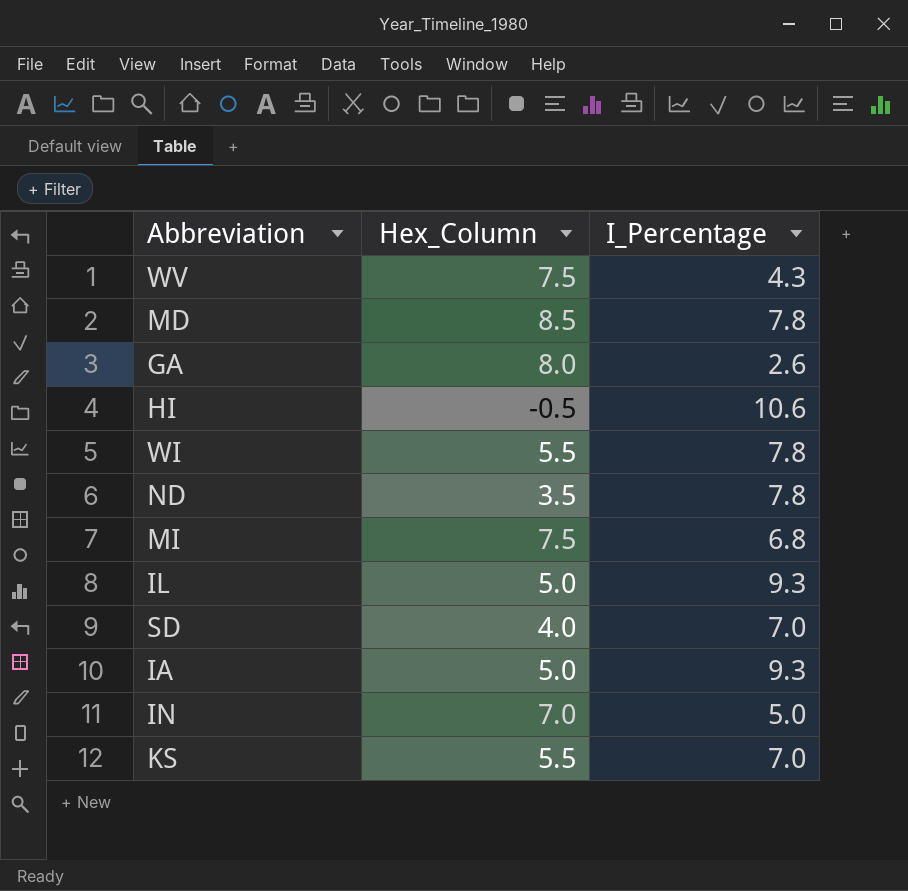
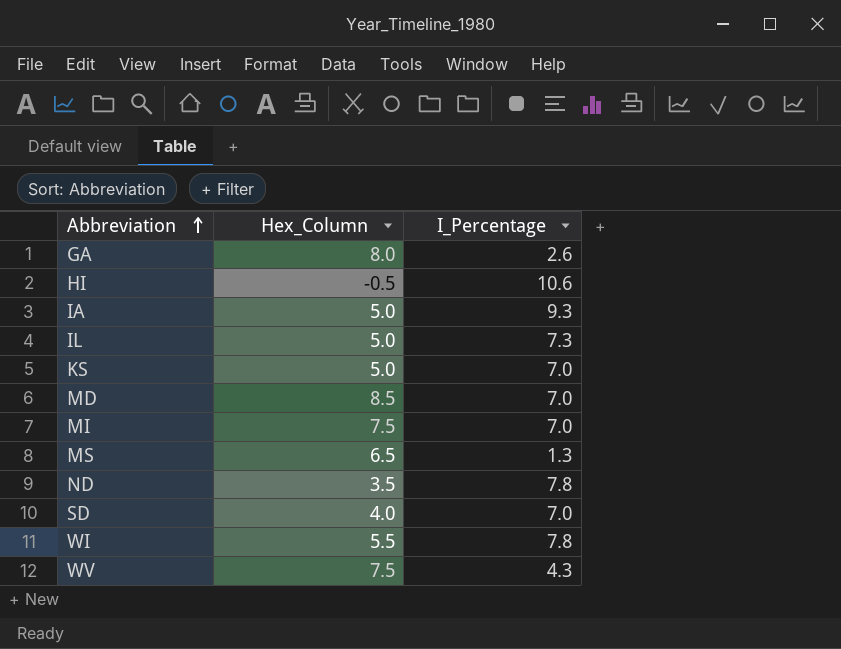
row order: none -> Abbreviation ascending
row IN: 7.0 | 5.0 -> none
IL | I_Percentage: 9.3 -> 7.3
KS | Hex_Column: 5.5 -> 5.0
MD | I_Percentage: 7.8 -> 7.0
MI | I_Percentage: 6.8 -> 7.0
row MS: none -> 6.5 | 1.3

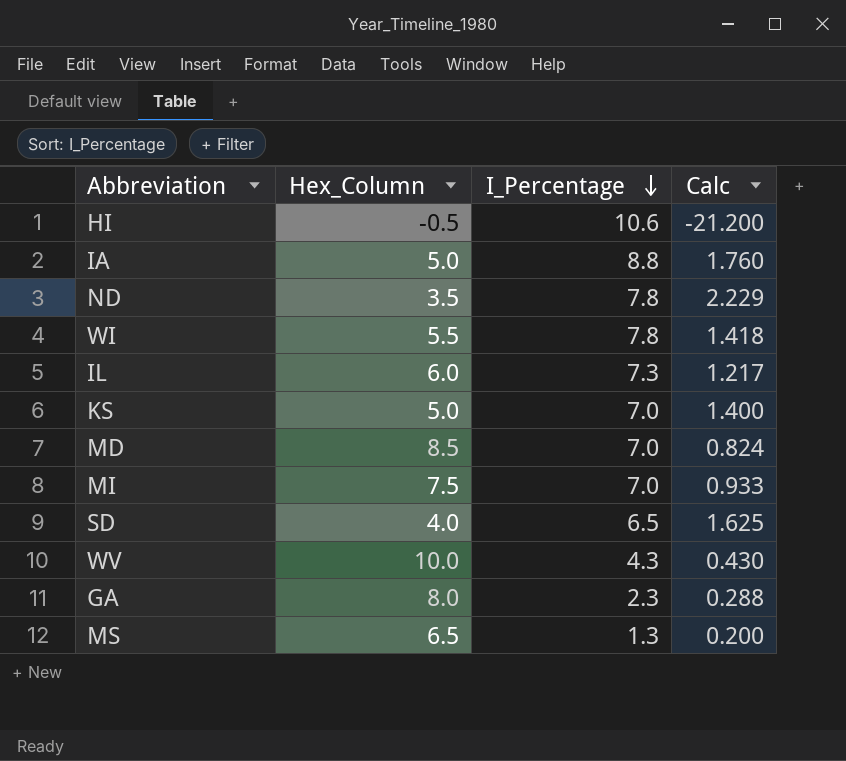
row order: Abbreviation ascending -> I_Percentage descending
column Calc | formula: none -> [I_Percentage] / [Hex_Column]
IA | I_Percentage: 9.3 -> 8.8
IL | Hex_Column: 5.0 -> 6.0
SD | I_Percentage: 7.0 -> 6.5
WV | Hex_Column: 7.5 -> 10.0
GA | I_Percentage: 2.6 -> 2.3

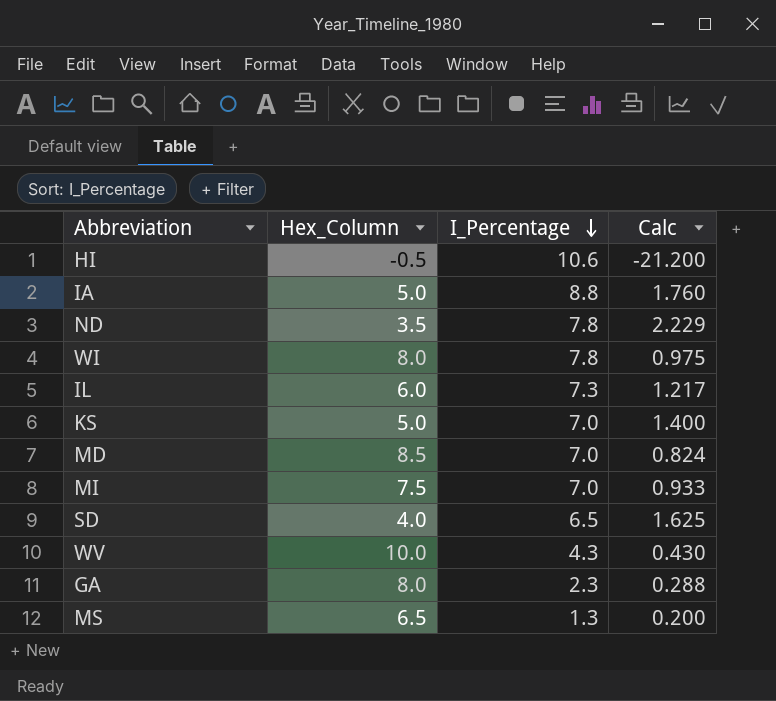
WI | Hex_Column: 5.5 -> 8.0
WI | Calc: 1.418 -> 0.975

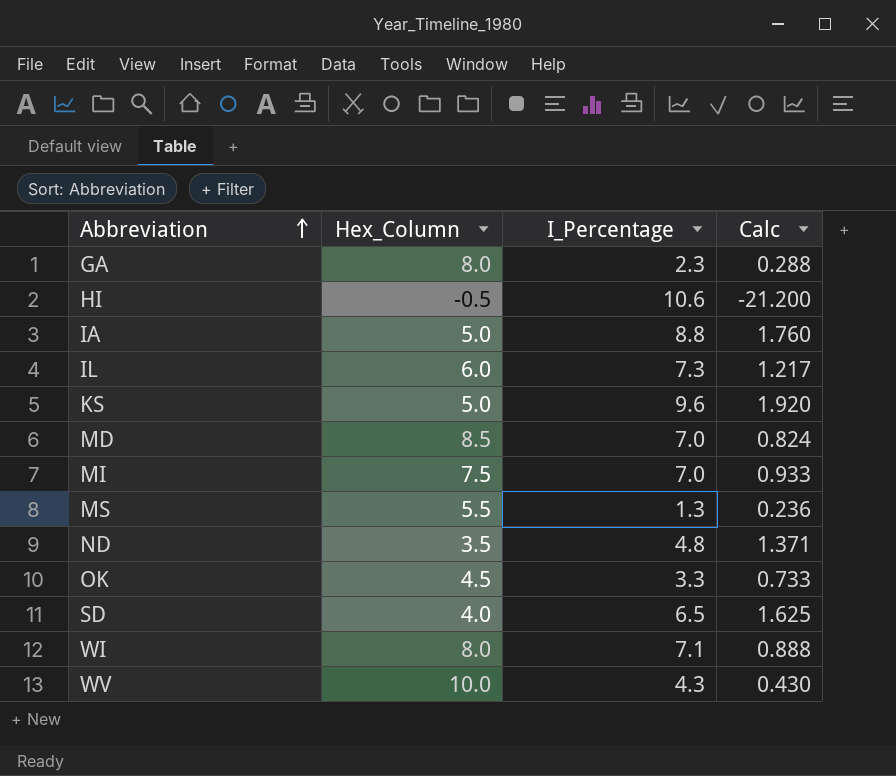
row order: I_Percentage descending -> Abbreviation ascending
KS | I_Percentage: 7.0 -> 9.6
KS | Calc: 1.400 -> 1.920
MS | Hex_Column: 6.5 -> 5.5
MS | Calc: 0.200 -> 0.236
ND | I_Percentage: 7.8 -> 4.8
ND | Calc: 2.229 -> 1.371
row OK: none -> 4.5 | 3.3 | 0.733
WI | I_Percentage: 7.8 -> 7.1
WI | Calc: 0.975 -> 0.888

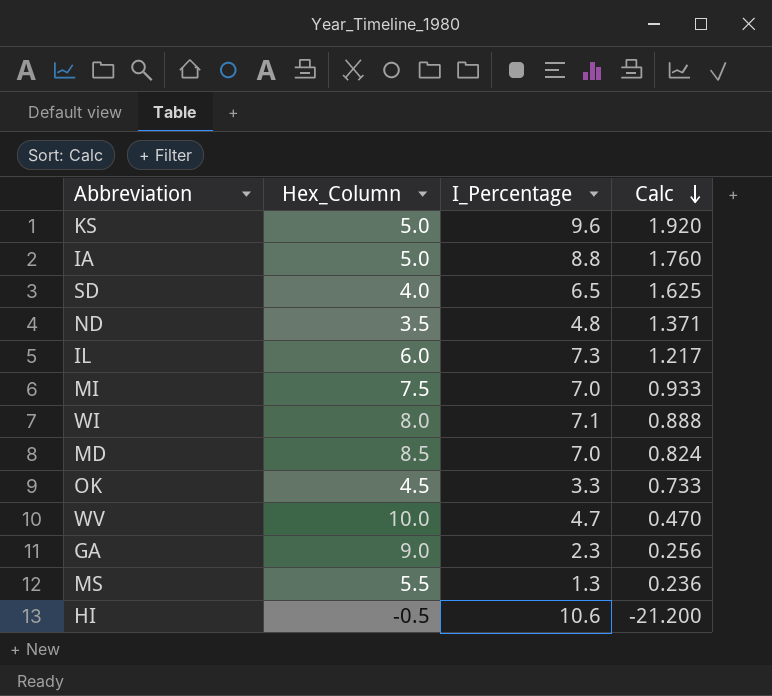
row order: Abbreviation ascending -> Calc descending
WV | I_Percentage: 4.3 -> 4.7
WV | Calc: 0.430 -> 0.470
GA | Hex_Column: 8.0 -> 9.0
GA | Calc: 0.288 -> 0.256

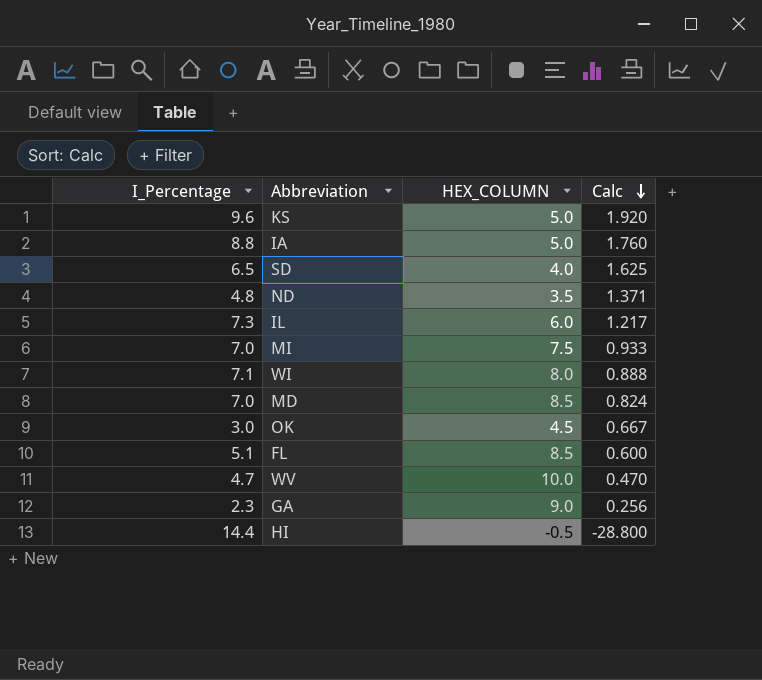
column I_Percentage | position: 3 -> 1
column name: Hex_Column -> HEX_COLUMN
row MS: 5.5 | 1.3 | 0.236 -> none
OK | I_Percentage: 3.3 -> 3.0
OK | Calc: 0.733 -> 0.667
row FL: none -> 5.1 | 8.5 | 0.600
HI | I_Percentage: 10.6 -> 14.4
HI | Calc: -21.200 -> -28.800

